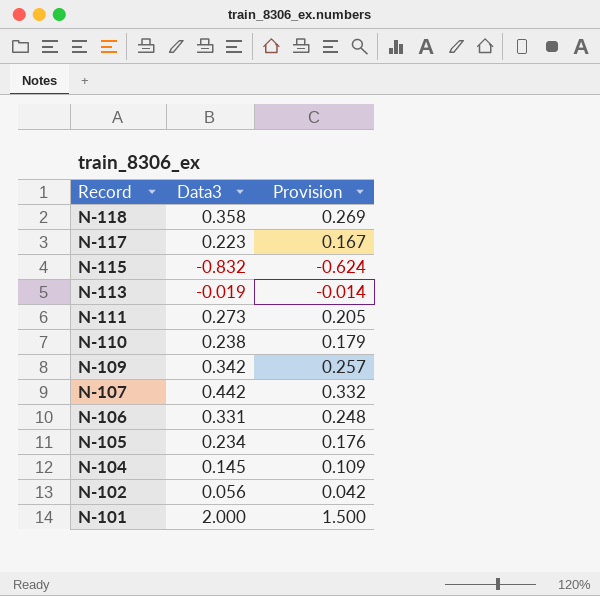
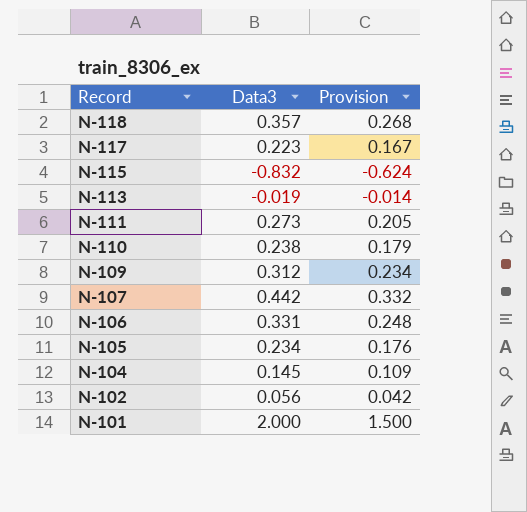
N-118 | Data3: 0.358 -> 0.357
N-118 | Provision: 0.269 -> 0.268
N-109 | Data3: 0.342 -> 0.312
N-109 | Provision: 0.257 -> 0.234

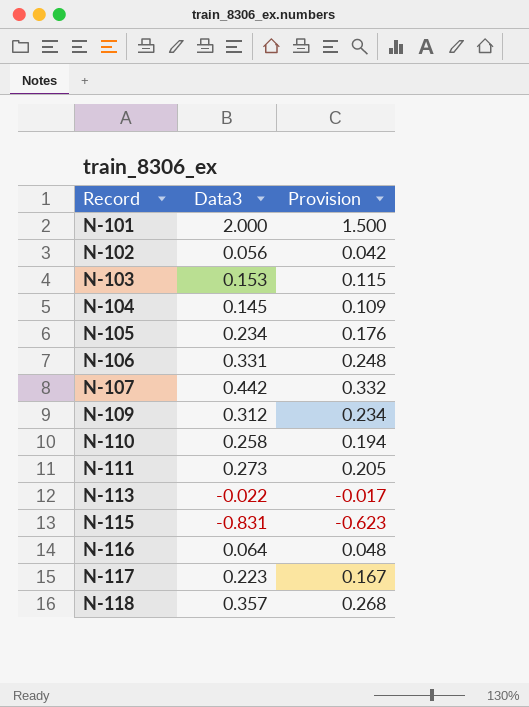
row order: Record descending -> Record ascending
row N-103: none -> 0.153 | 0.115
N-110 | Data3: 0.238 -> 0.258
N-110 | Provision: 0.179 -> 0.194
N-113 | Data3: -0.019 -> -0.022
N-113 | Provision: -0.014 -> -0.017
N-115 | Data3: -0.832 -> -0.831
N-115 | Provision: -0.624 -> -0.623
row N-116: none -> 0.064 | 0.048

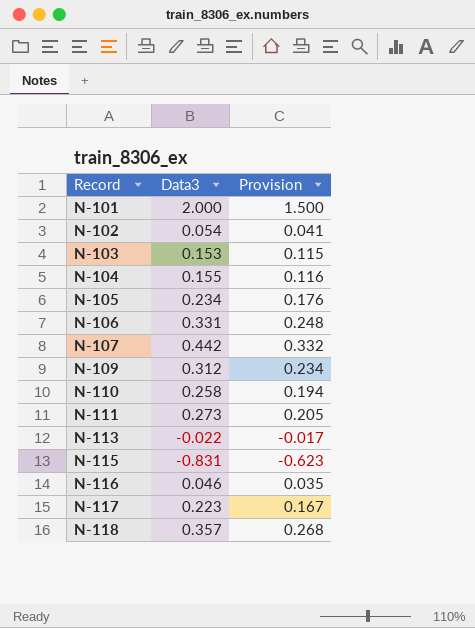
N-102 | Data3: 0.056 -> 0.054
N-102 | Provision: 0.042 -> 0.041
N-104 | Data3: 0.145 -> 0.155
N-104 | Provision: 0.109 -> 0.116
N-116 | Data3: 0.064 -> 0.046
N-116 | Provision: 0.048 -> 0.035

